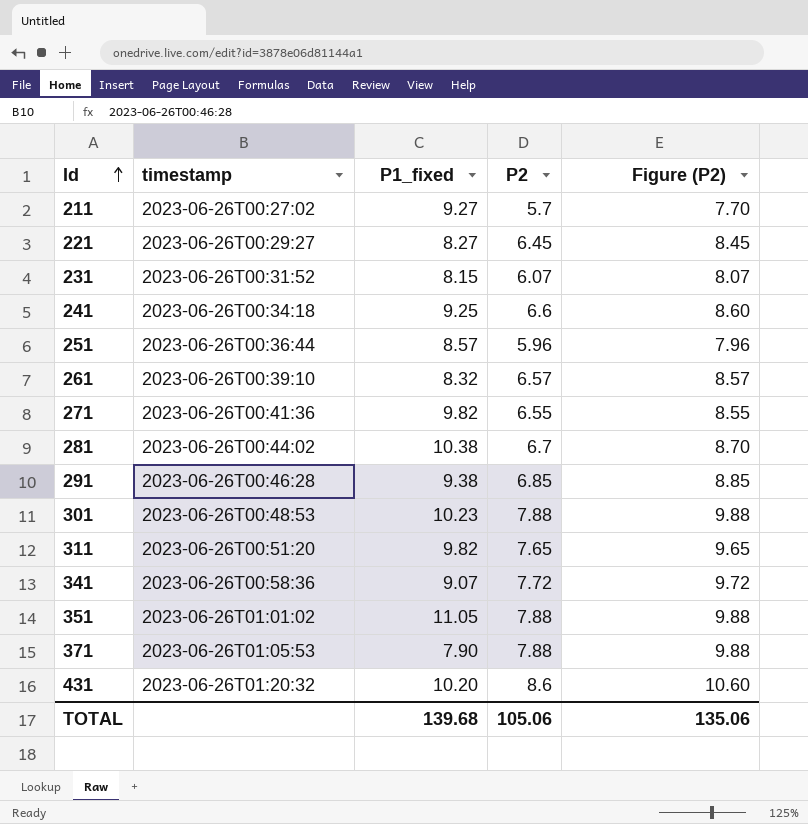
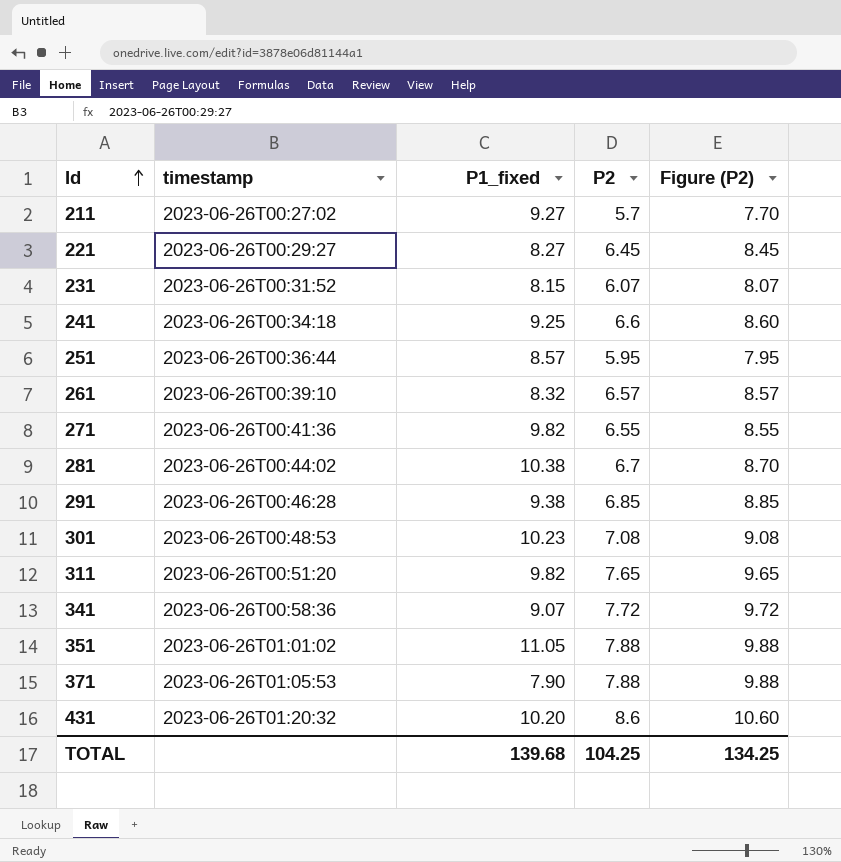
251 | P2: 5.96 -> 5.95
251 | Figure (P2): 7.96 -> 7.95
301 | P2: 7.88 -> 7.08
301 | Figure (P2): 9.88 -> 9.08
TOTAL | P2: 105.06 -> 104.25
TOTAL | Figure (P2): 135.06 -> 134.25

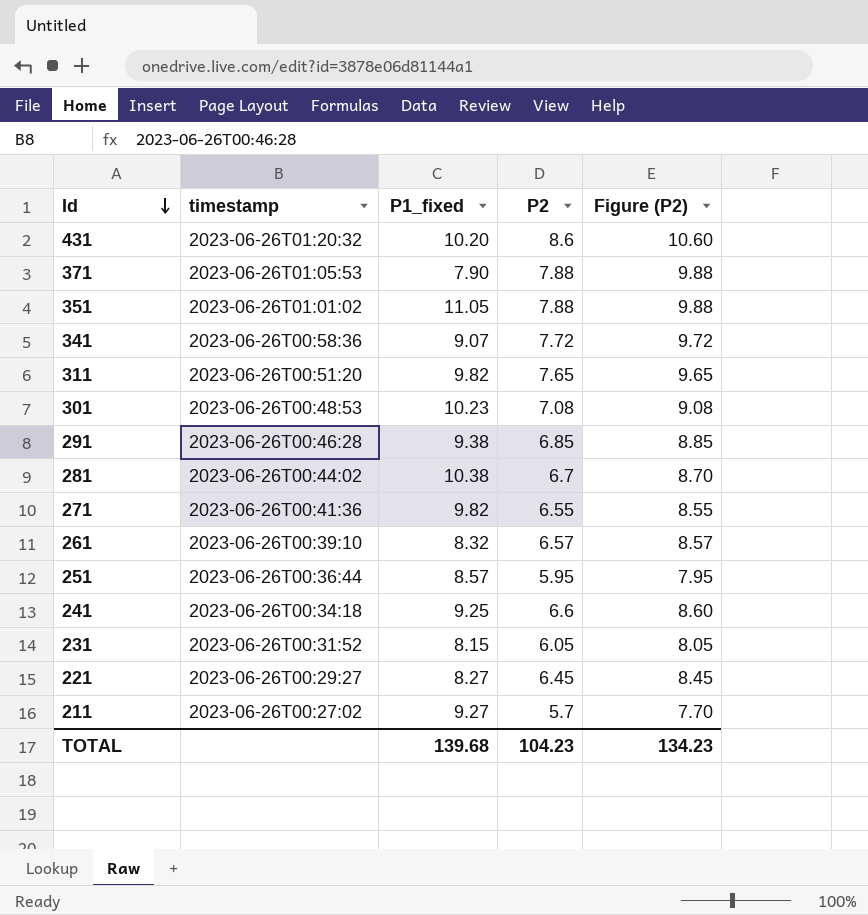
row order: Id ascending -> Id descending
231 | P2: 6.07 -> 6.05
231 | Figure (P2): 8.07 -> 8.05
TOTAL | P2: 104.25 -> 104.23
TOTAL | Figure (P2): 134.25 -> 134.23

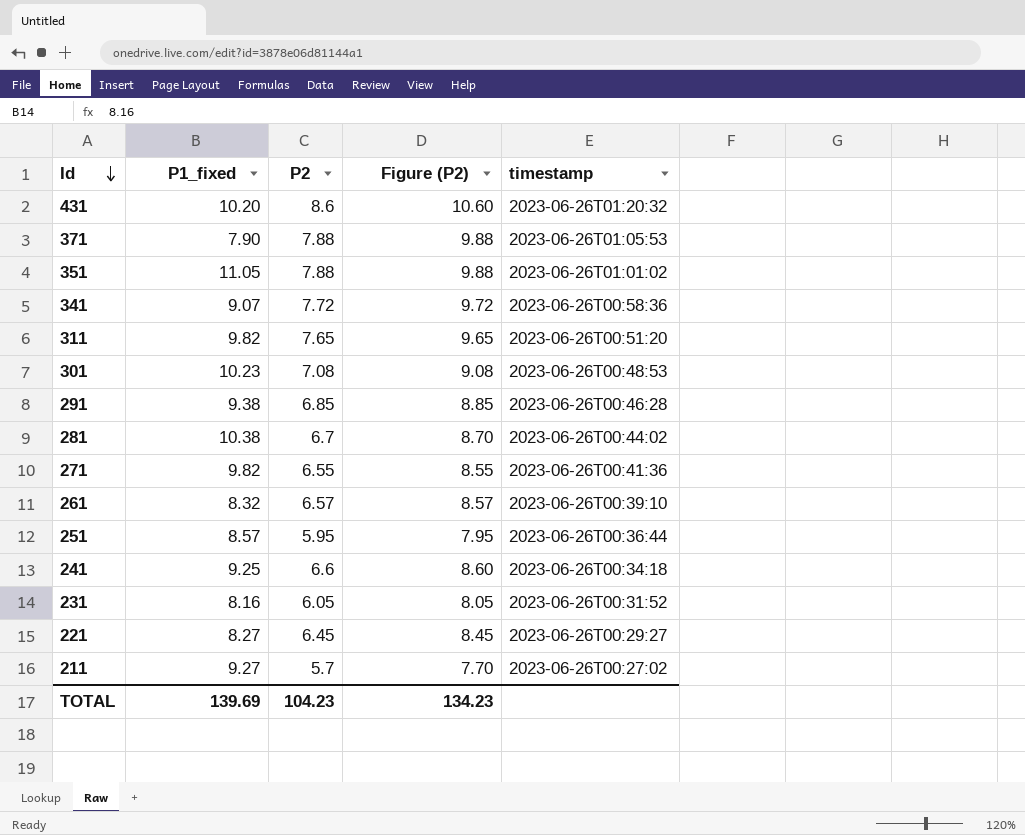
column timestamp | position: 2 -> 5
231 | P1_fixed: 8.15 -> 8.16
TOTAL | P1_fixed: 139.68 -> 139.69

